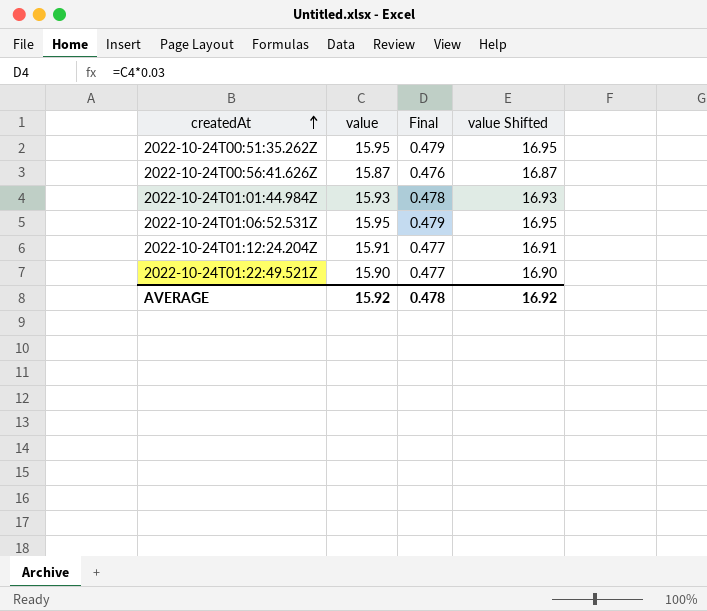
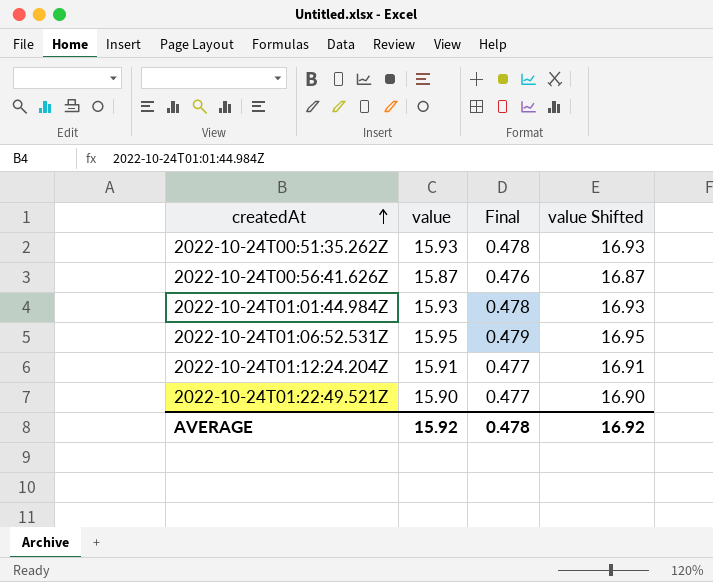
2022-10-24T00:51:35.262Z | value: 15.95 -> 15.93
2022-10-24T00:51:35.262Z | Final: 0.479 -> 0.478
2022-10-24T00:51:35.262Z | value Shifted: 16.95 -> 16.93

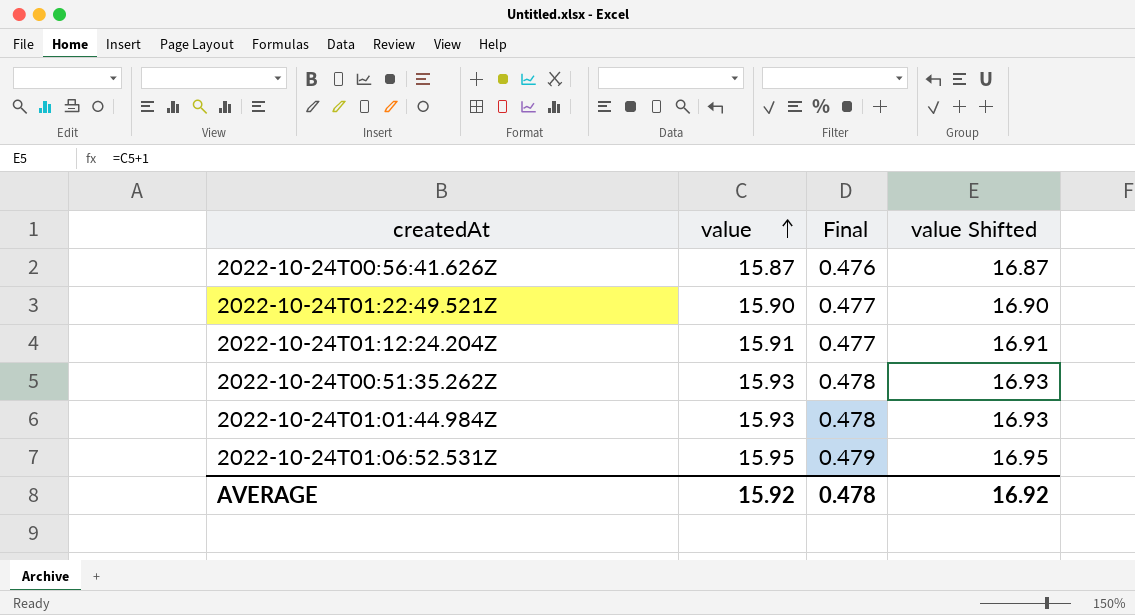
row order: createdAt ascending -> value ascending

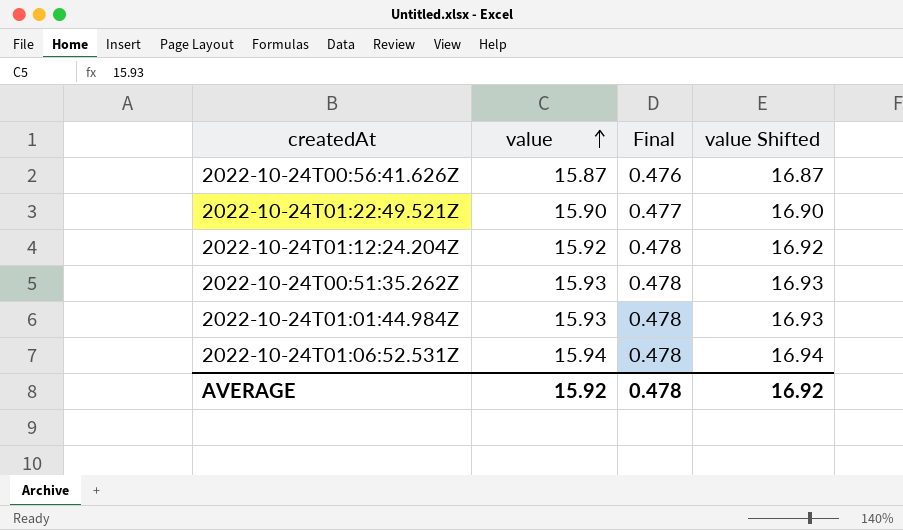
2022-10-24T01:12:24.204Z | value: 15.91 -> 15.92
2022-10-24T01:12:24.204Z | Final: 0.477 -> 0.478
2022-10-24T01:12:24.204Z | value Shifted: 16.91 -> 16.92
2022-10-24T01:06:52.531Z | value: 15.95 -> 15.94
2022-10-24T01:06:52.531Z | Final: 0.479 -> 0.478
2022-10-24T01:06:52.531Z | value Shifted: 16.95 -> 16.94

